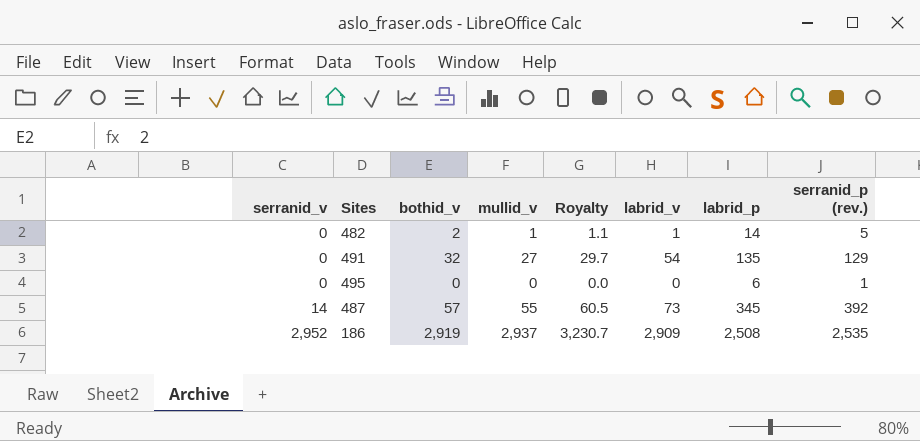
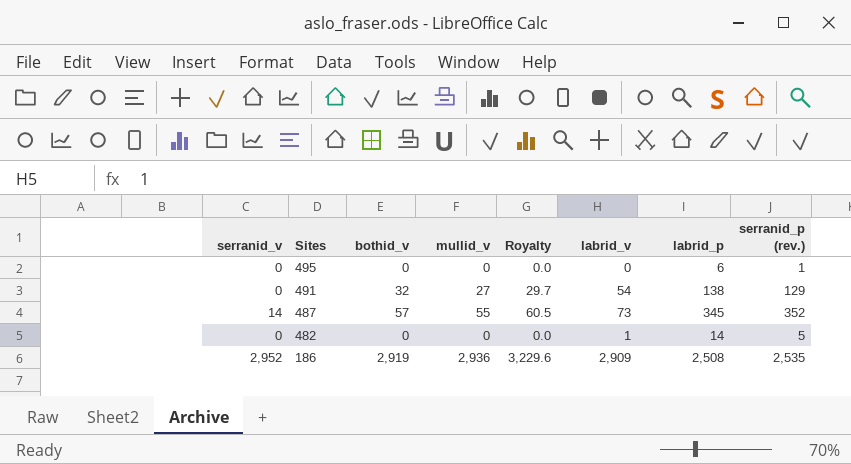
row order: serranid_v ascending -> Sites descending
491 | labrid_p: 135 -> 138
487 | serranid_p (rev.): 392 -> 352
482 | bothid_v: 2 -> 0
482 | mullid_v: 1 -> 0
482 | Royalty: 1.1 -> 0.0
186 | mullid_v: 2,937 -> 2,936
186 | Royalty: 3,230.7 -> 3,229.6

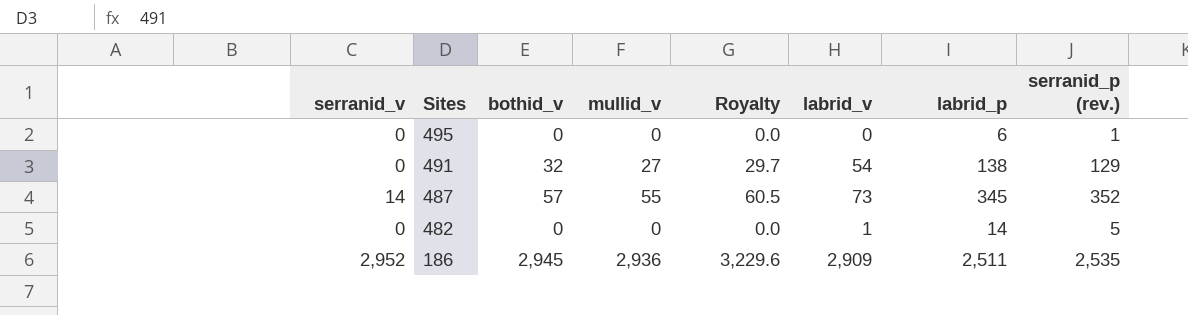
186 | bothid_v: 2,919 -> 2,945
186 | labrid_p: 2,508 -> 2,511

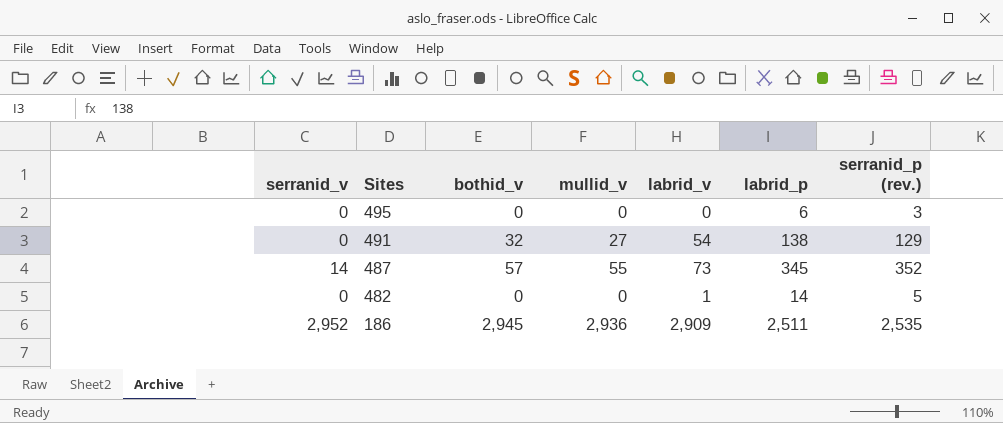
column Royalty | formula: [mullid_v] * 1.1 -> none
495 | serranid_p (rev.): 1 -> 3

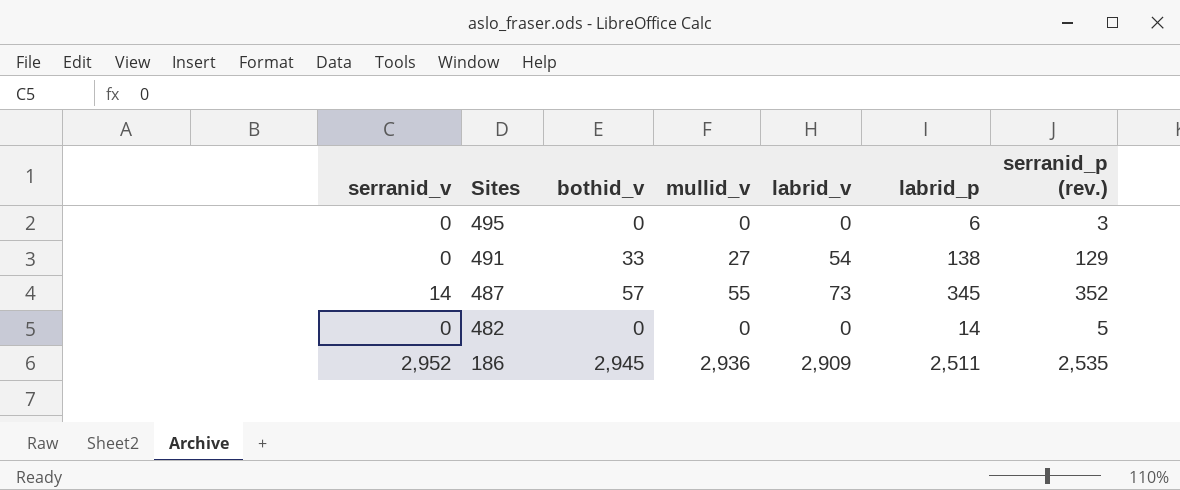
491 | bothid_v: 32 -> 33
482 | labrid_v: 1 -> 0

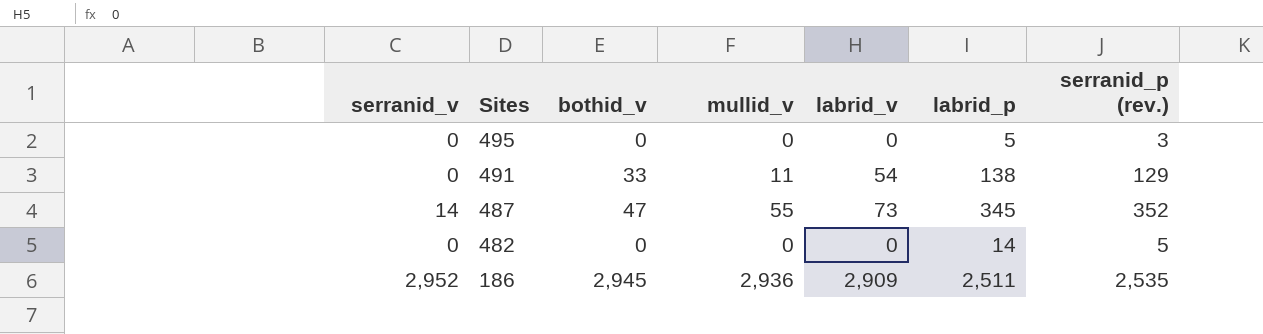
495 | labrid_p: 6 -> 5
491 | mullid_v: 27 -> 11
487 | bothid_v: 57 -> 47

